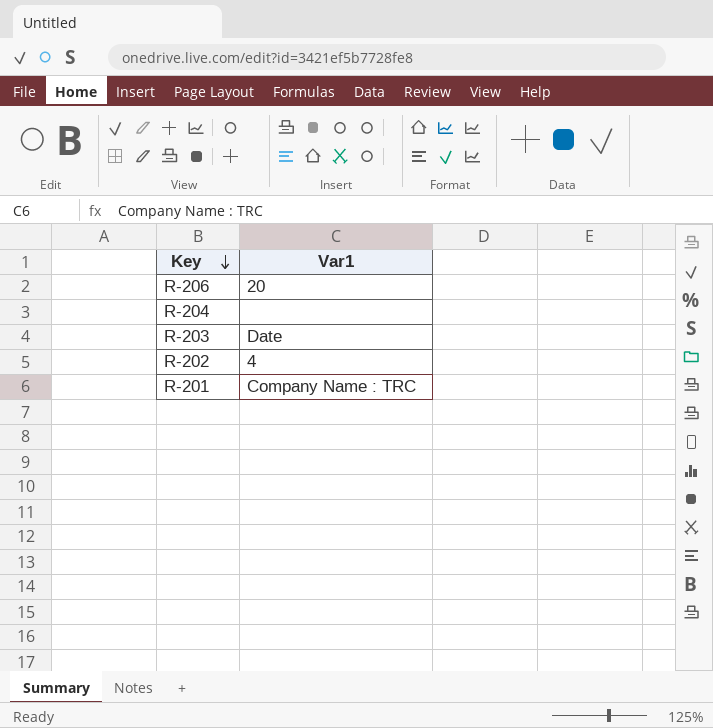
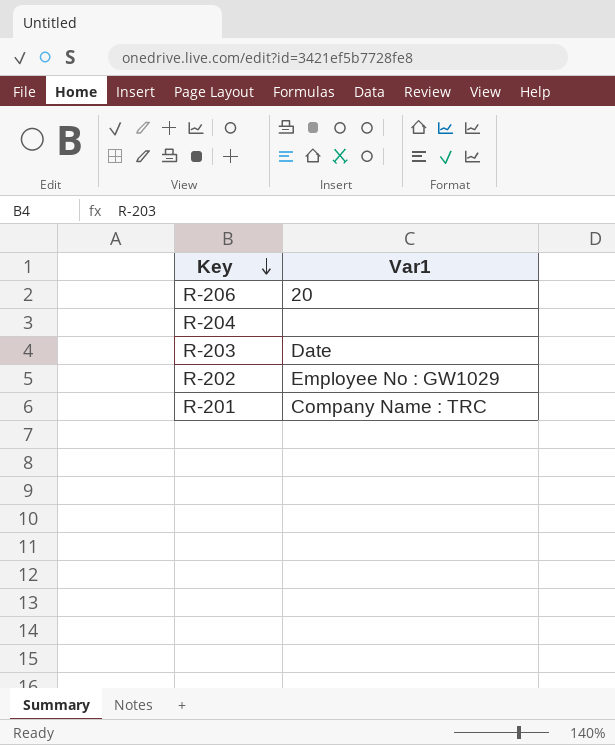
R-202 | Var1: 4 -> Employee No : GW1029

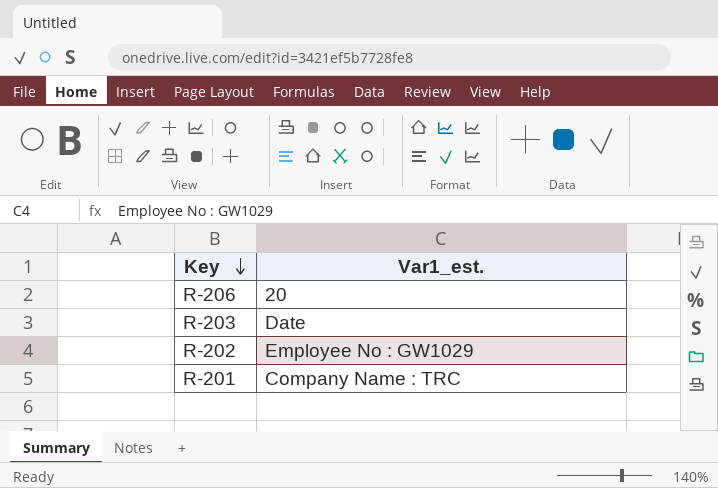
column name: Var1 -> Var1_est.
row R-204: none -> none

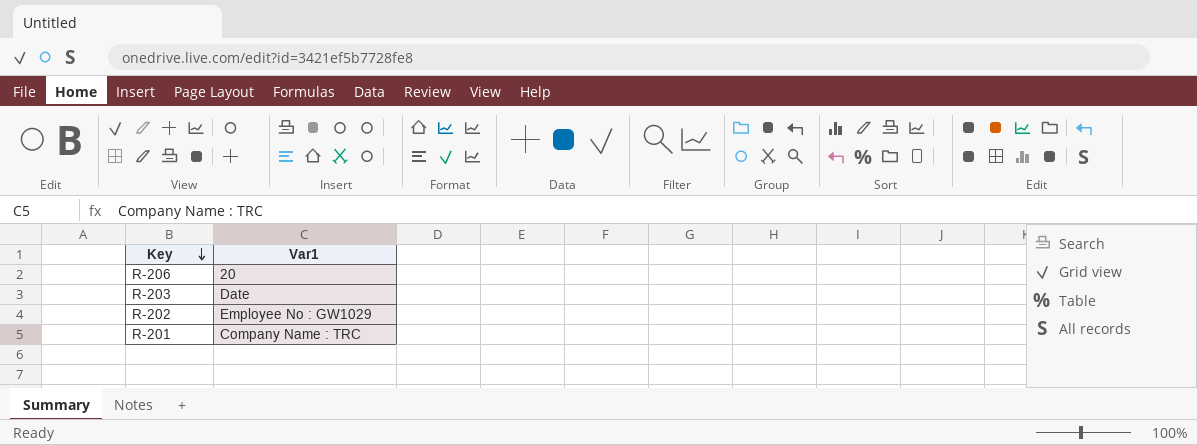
column name: Var1_est. -> Var1

